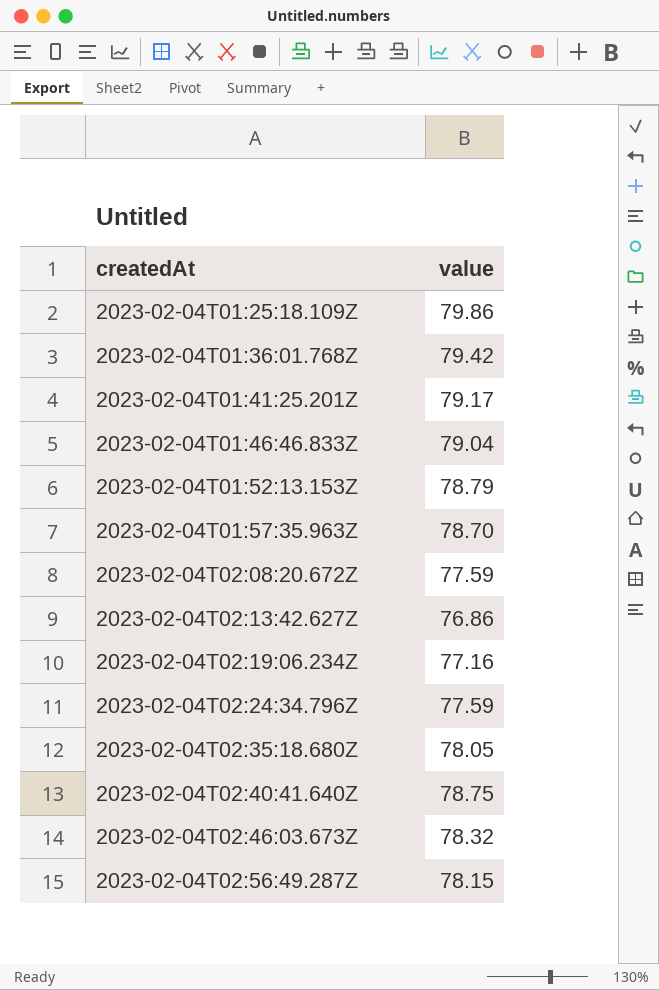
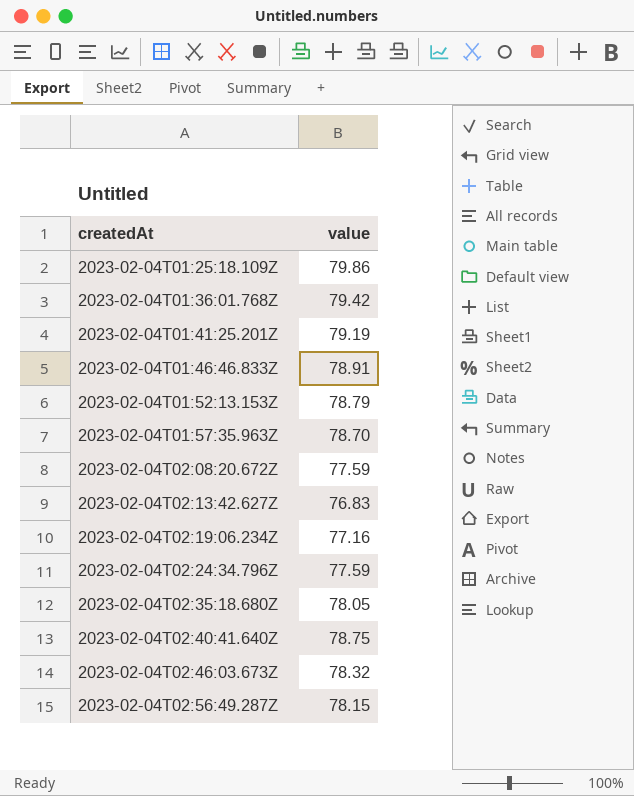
2023-02-04T01:41:25.201Z | value: 79.17 -> 79.19
2023-02-04T01:46:46.833Z | value: 79.04 -> 78.91
2023-02-04T02:13:42.627Z | value: 76.86 -> 76.83

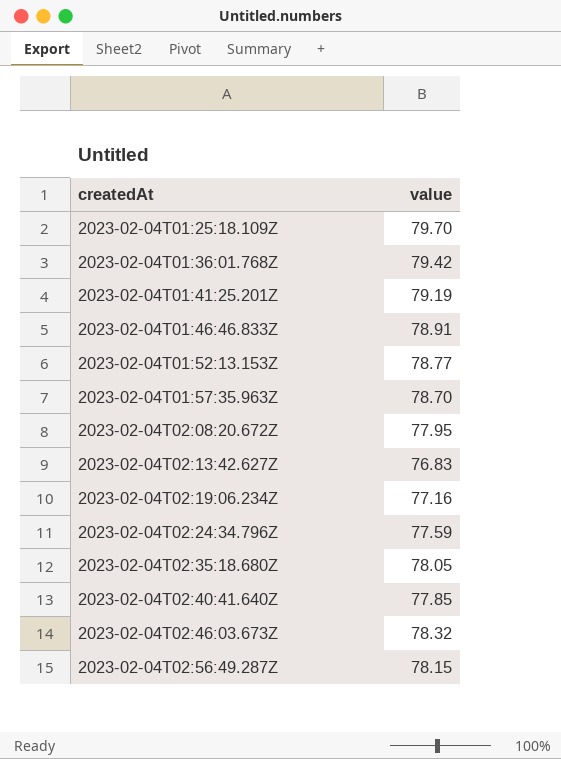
2023-02-04T01:25:18.109Z | value: 79.86 -> 79.70
2023-02-04T01:52:13.153Z | value: 78.79 -> 78.77
2023-02-04T02:08:20.672Z | value: 77.59 -> 77.95
2023-02-04T02:40:41.640Z | value: 78.75 -> 77.85

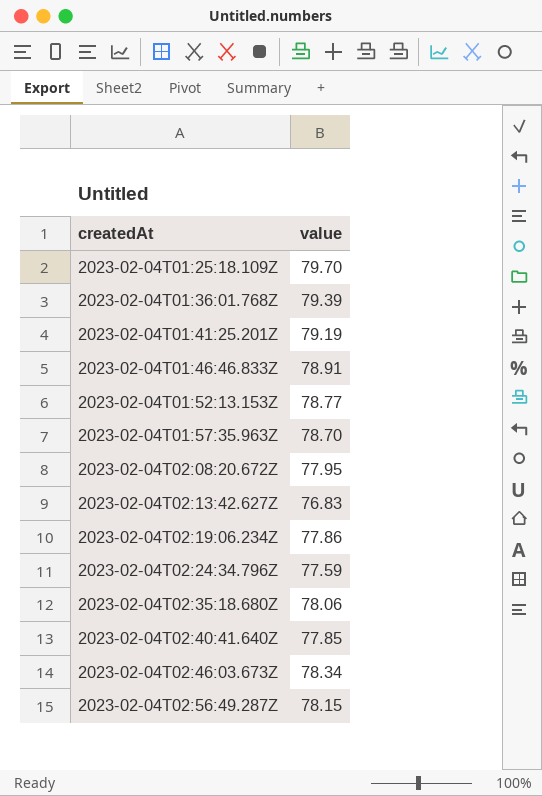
2023-02-04T01:36:01.768Z | value: 79.42 -> 79.39
2023-02-04T02:19:06.234Z | value: 77.16 -> 77.86
2023-02-04T02:35:18.680Z | value: 78.05 -> 78.06
2023-02-04T02:46:03.673Z | value: 78.32 -> 78.34

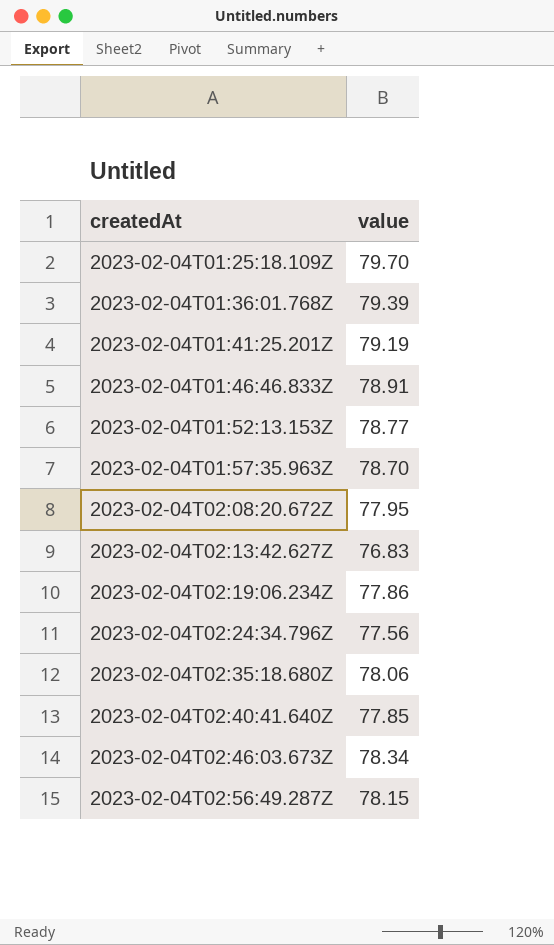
2023-02-04T02:24:34.796Z | value: 77.59 -> 77.56

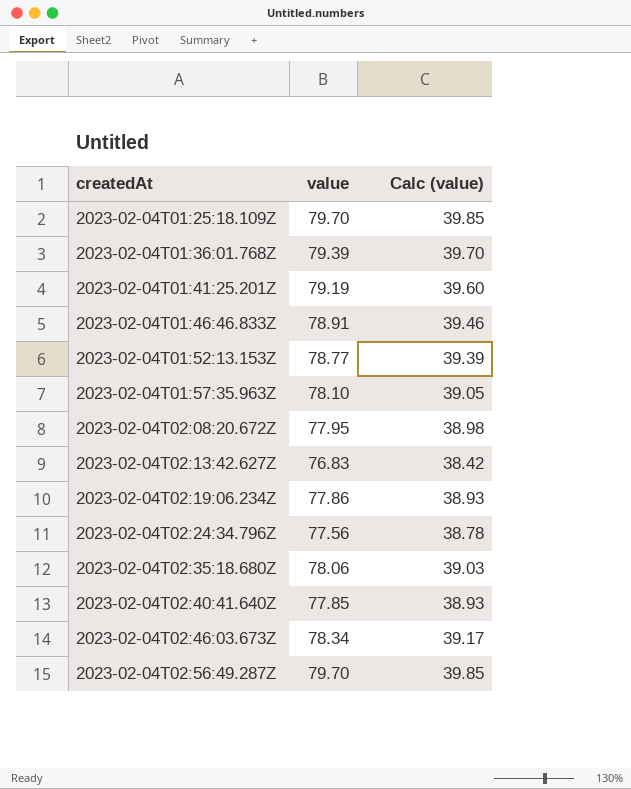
column Calc (value) | formula: none -> [value] * 0.5
2023-02-04T01:57:35.963Z | value: 78.70 -> 78.10
2023-02-04T02:56:49.287Z | value: 78.15 -> 79.70

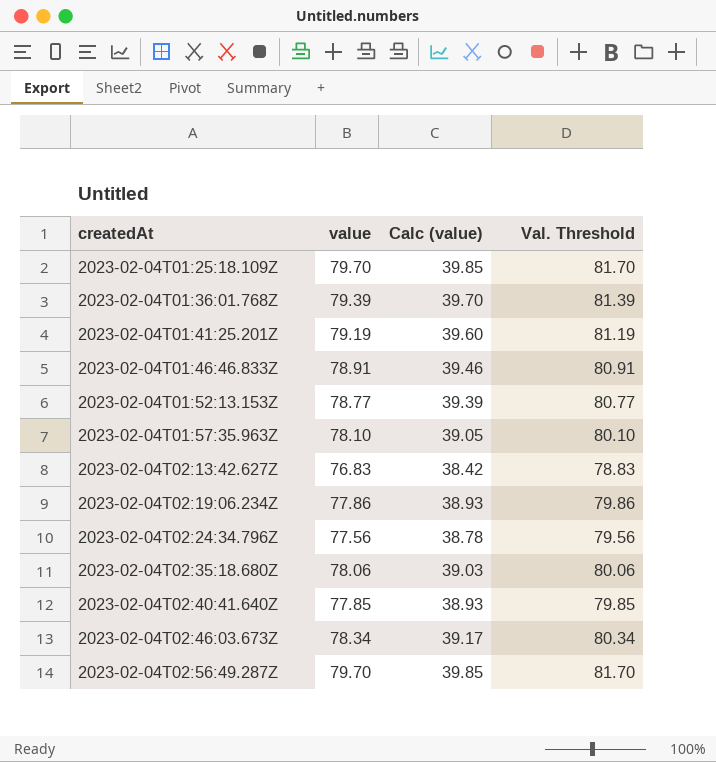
column Val. Threshold | formula: none -> [value] + 2
row 2023-02-04T02:08:20.672Z: 77.95 | 38.98 -> none

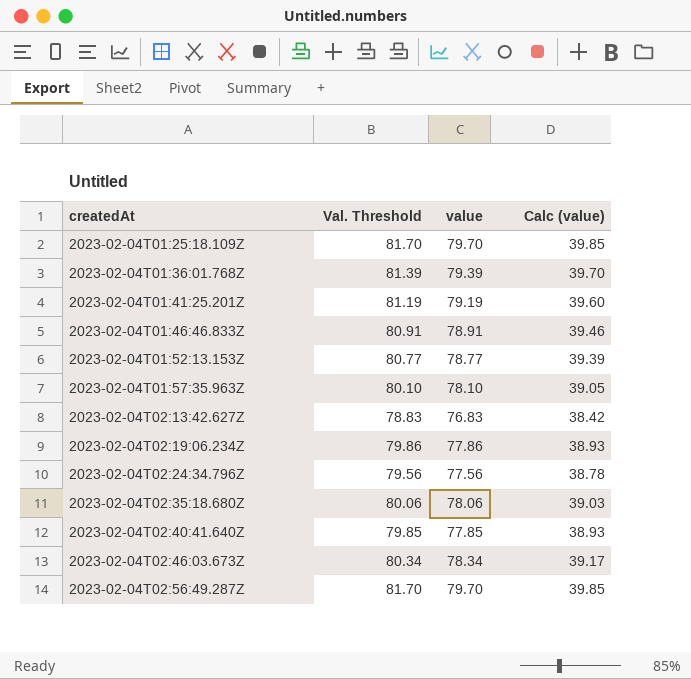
column Val. Threshold | position: 4 -> 2

